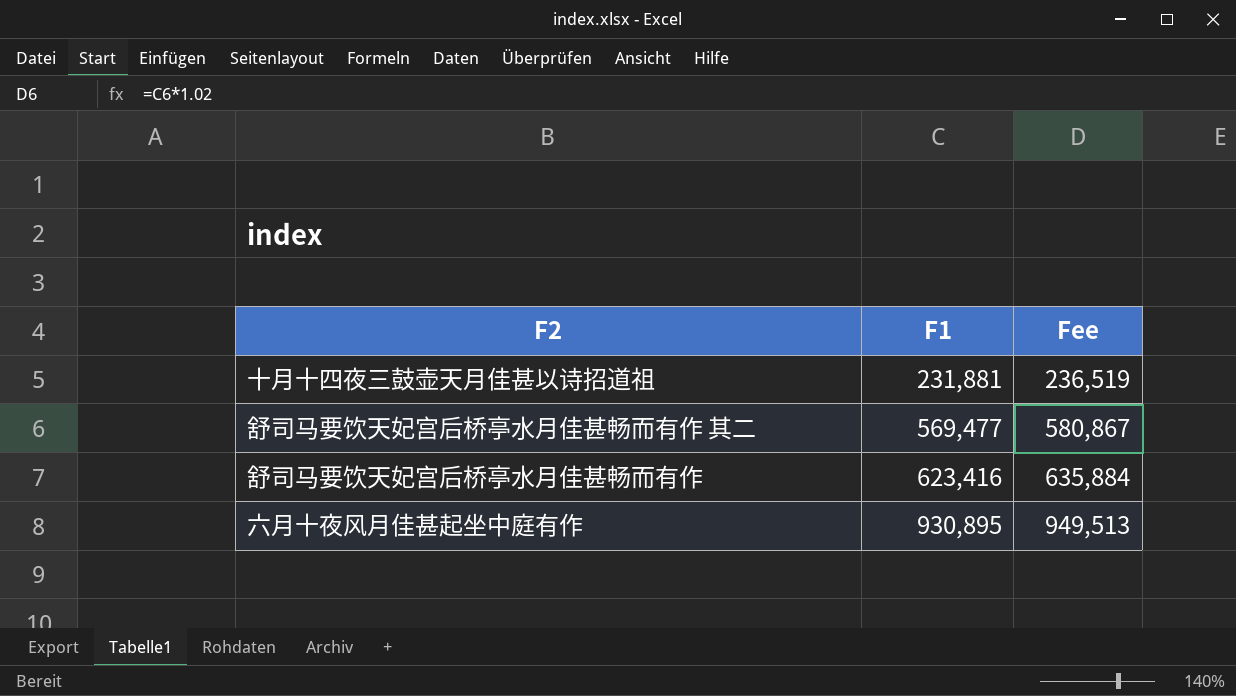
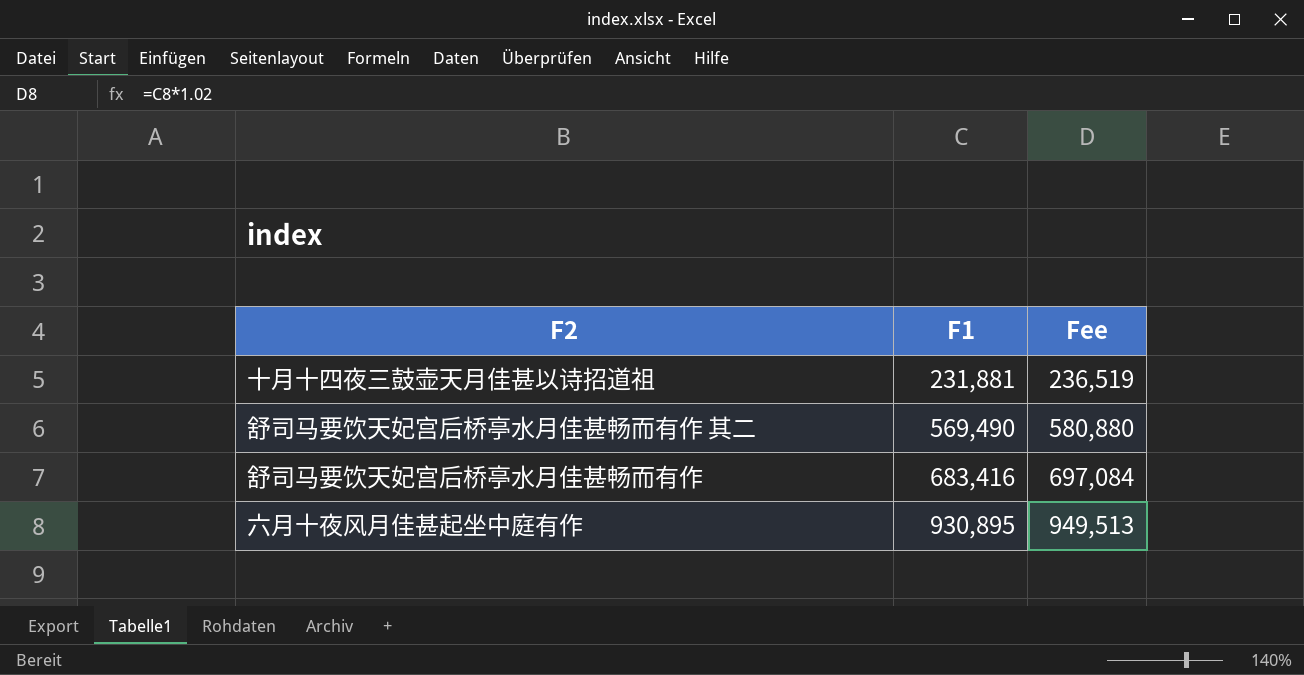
舒司马要饮天妃宫后桥亭水月佳甚畅而有作 其二 | F1: 569,477 -> 569,490
舒司马要饮天妃宫后桥亭水月佳甚畅而有作 其二 | Fee: 580,867 -> 580,880
舒司马要饮天妃宫后桥亭水月佳甚畅而有作 | F1: 623,416 -> 683,416
舒司马要饮天妃宫后桥亭水月佳甚畅而有作 | Fee: 635,884 -> 697,084

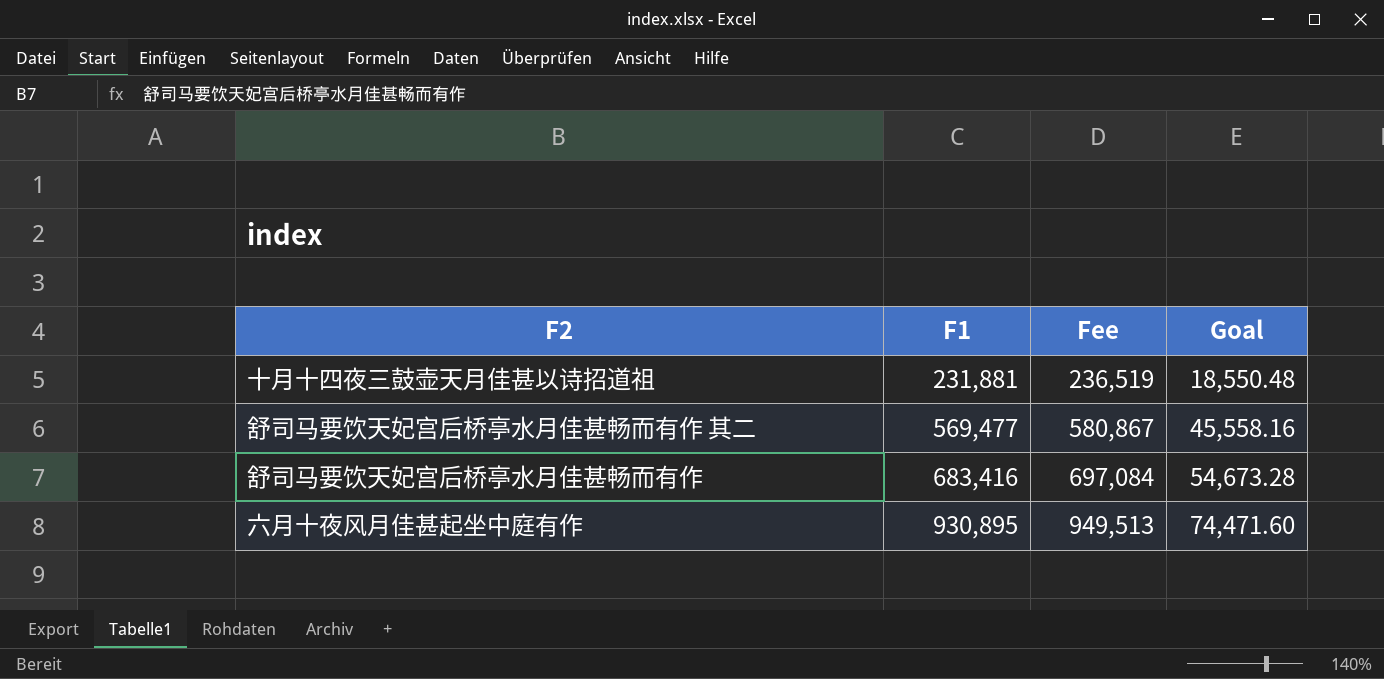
column Goal | formula: none -> [F1] * 0.08
舒司马要饮天妃宫后桥亭水月佳甚畅而有作 其二 | F1: 569,490 -> 569,477
舒司马要饮天妃宫后桥亭水月佳甚畅而有作 其二 | Fee: 580,880 -> 580,867

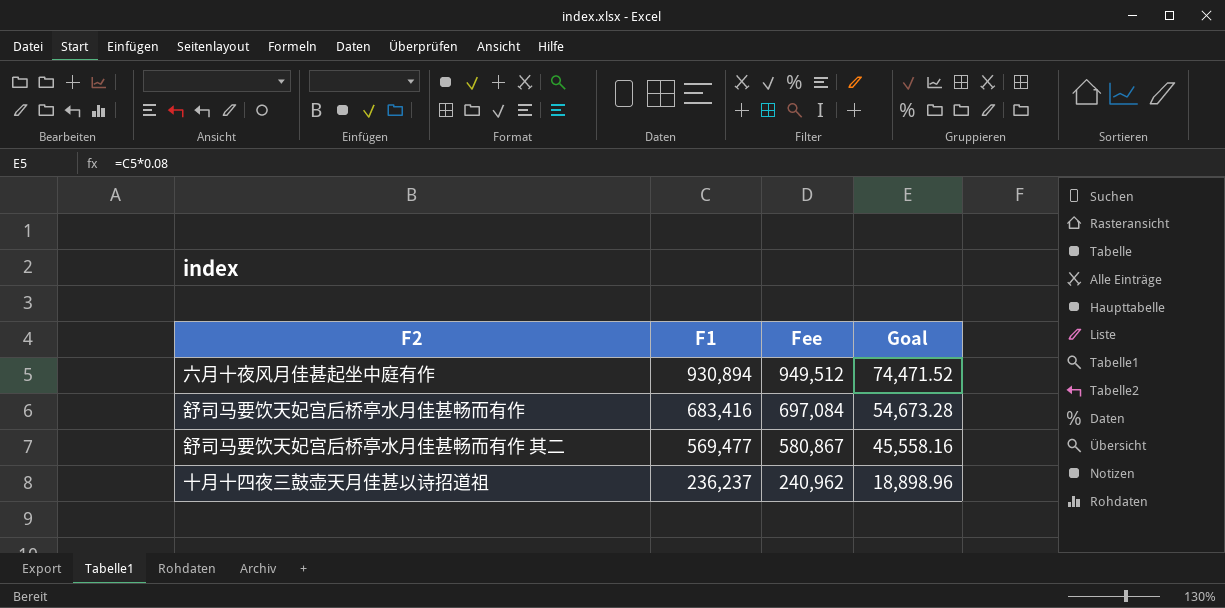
row order: F1 ascending -> F1 descending
六月十夜风月佳甚起坐中庭有作 | F1: 930,895 -> 930,894
六月十夜风月佳甚起坐中庭有作 | Fee: 949,513 -> 949,512
六月十夜风月佳甚起坐中庭有作 | Goal: 74,471.60 -> 74,471.52
十月十四夜三鼓壶天月佳甚以诗招道祖 | F1: 231,881 -> 236,237
十月十四夜三鼓壶天月佳甚以诗招道祖 | Fee: 236,519 -> 240,962
十月十四夜三鼓壶天月佳甚以诗招道祖 | Goal: 18,550.48 -> 18,898.96

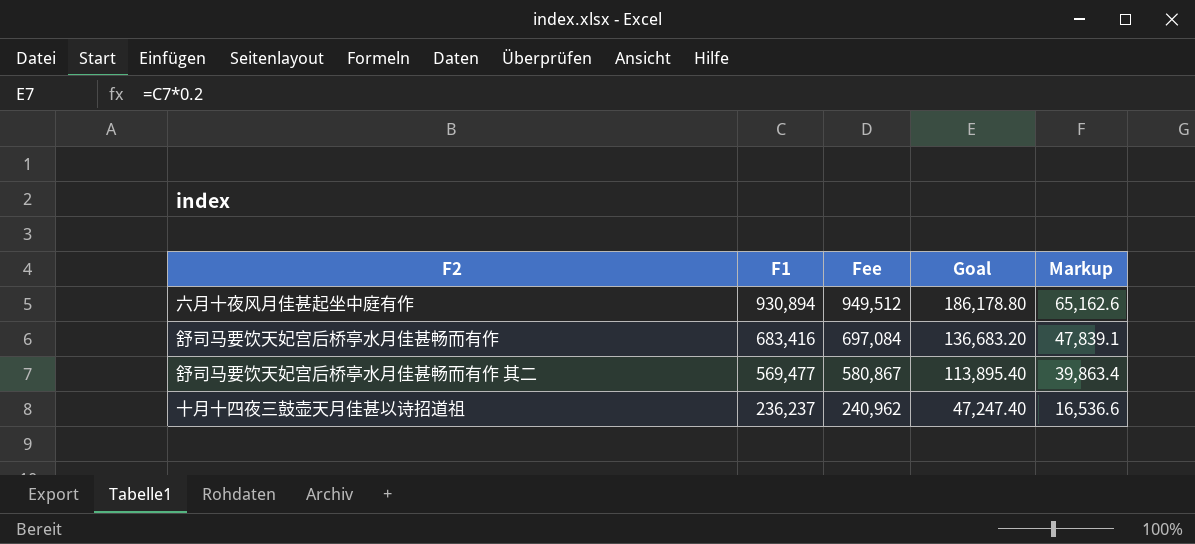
column Goal | formula: [F1] * 0.08 -> [F1] * 0.2
column Markup | formula: none -> [F1] * 0.07

